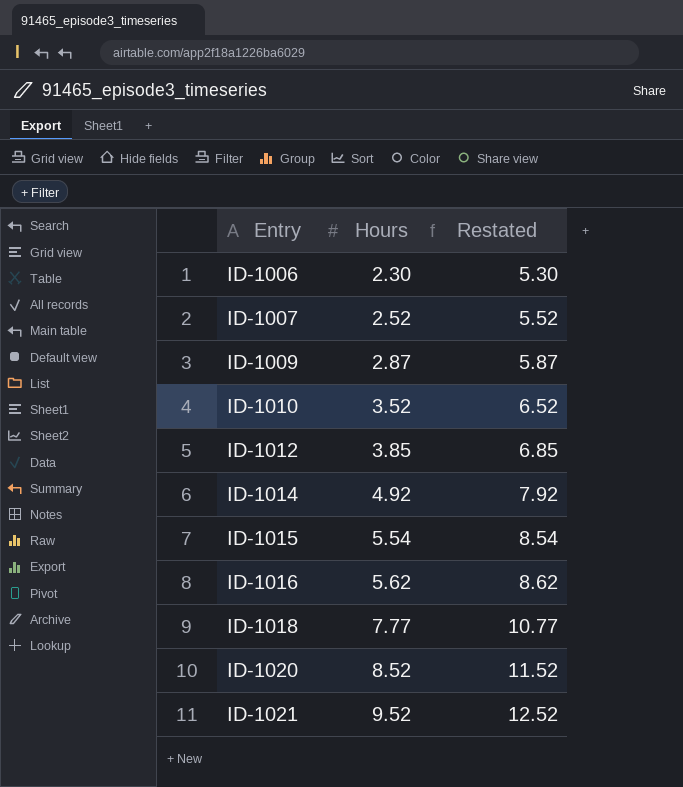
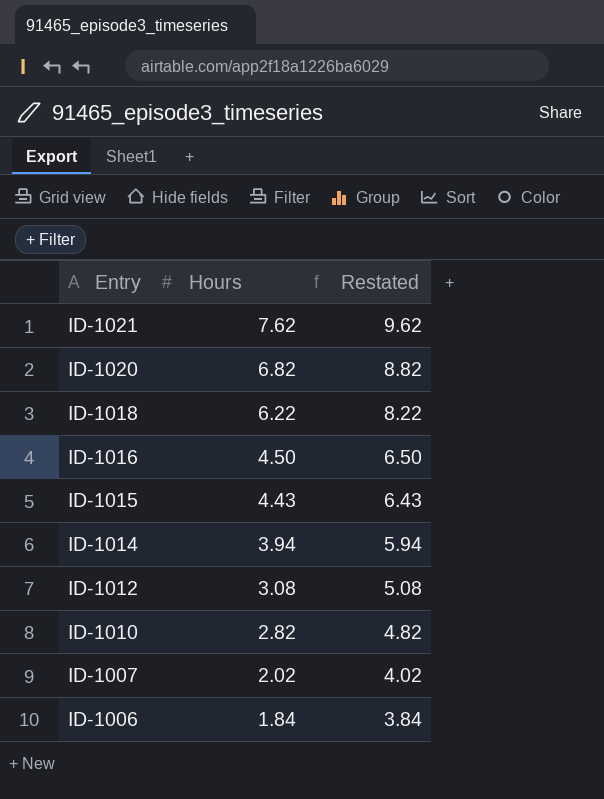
row order: Entry ascending -> Entry descending
column Restated | formula: [Hours] + 3 -> [Hours] + 2
row ID-1009: 2.87 | 5.87 -> none
ID-1021 | Hours: 9.52 -> 7.62
ID-1020 | Hours: 8.52 -> 6.82
ID-1018 | Hours: 7.77 -> 6.22
ID-1016 | Hours: 5.62 -> 4.50
ID-1015 | Hours: 5.54 -> 4.43
ID-1014 | Hours: 4.92 -> 3.94
ID-1012 | Hours: 3.85 -> 3.08
ID-1010 | Hours: 3.52 -> 2.82
ID-1007 | Hours: 2.52 -> 2.02
ID-1006 | Hours: 2.30 -> 1.84

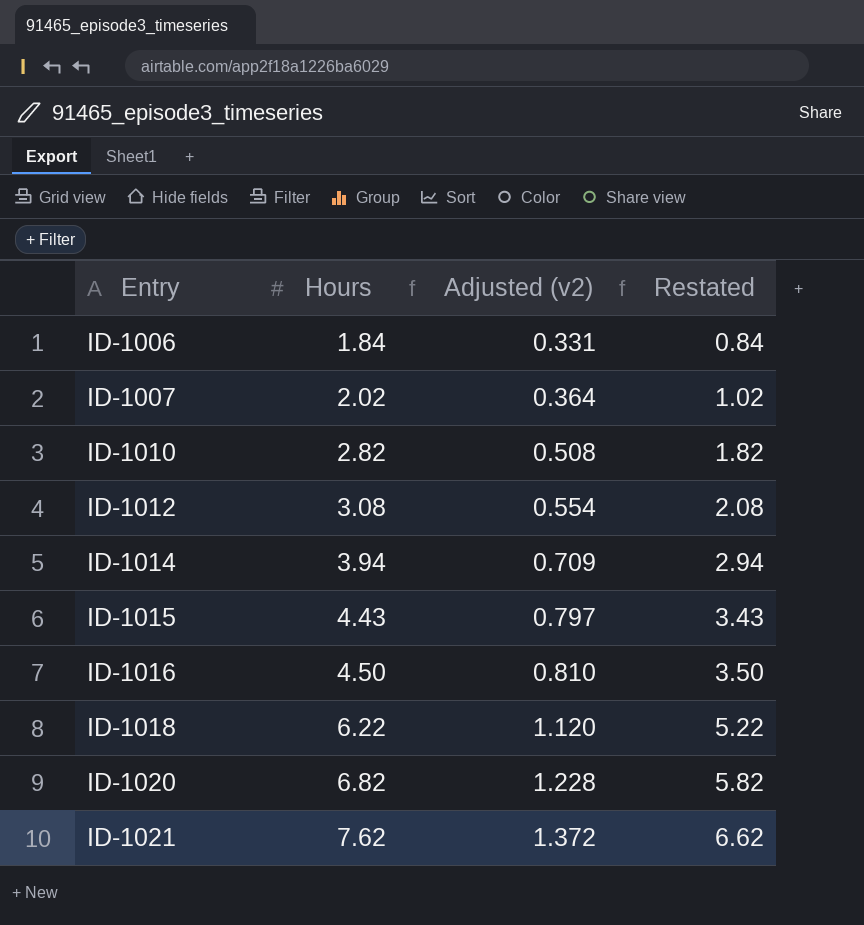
row order: Entry descending -> Entry ascending
column Adjusted (v2) | formula: none -> [Hours] * 0.18
column Restated | formula: [Hours] + 2 -> [Hours] - 1

